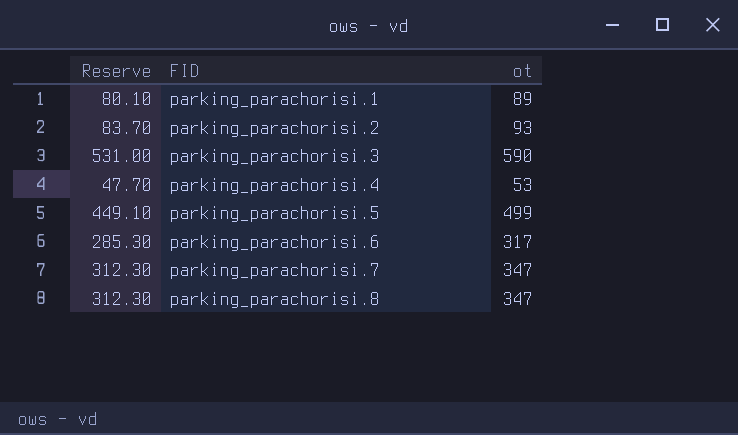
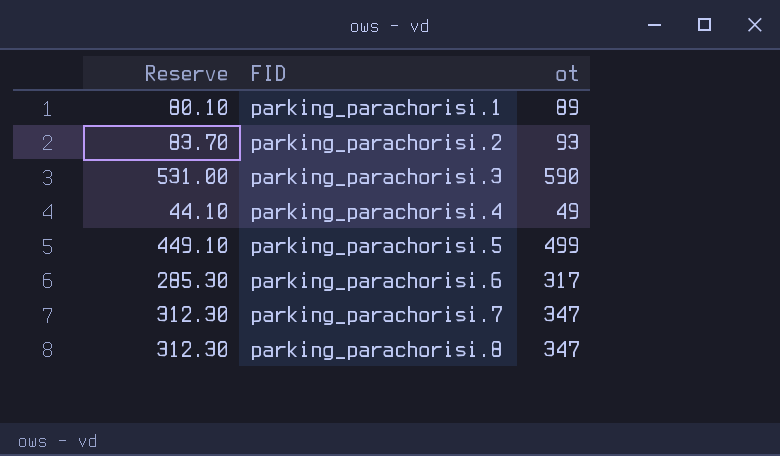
parking_parachorisi.4 | Reserve: 47.70 -> 44.10
parking_parachorisi.4 | ot: 53 -> 49

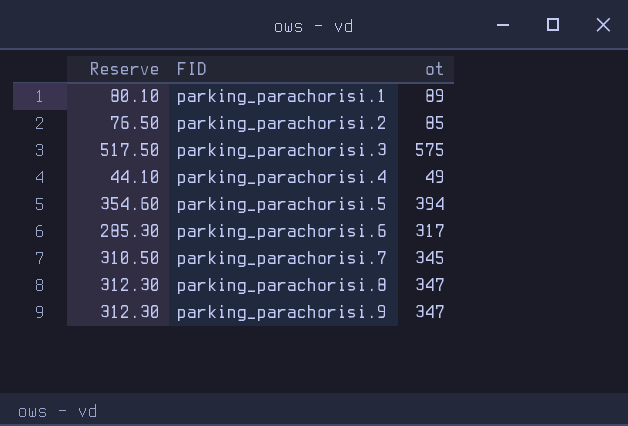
parking_parachorisi.2 | Reserve: 83.70 -> 76.50
parking_parachorisi.2 | ot: 93 -> 85
parking_parachorisi.3 | Reserve: 531.00 -> 517.50
parking_parachorisi.3 | ot: 590 -> 575
parking_parachorisi.5 | Reserve: 449.10 -> 354.60
parking_parachorisi.5 | ot: 499 -> 394
parking_parachorisi.7 | Reserve: 312.30 -> 310.50
parking_parachorisi.7 | ot: 347 -> 345
row parking_parachorisi.9: none -> 312.30 | 347

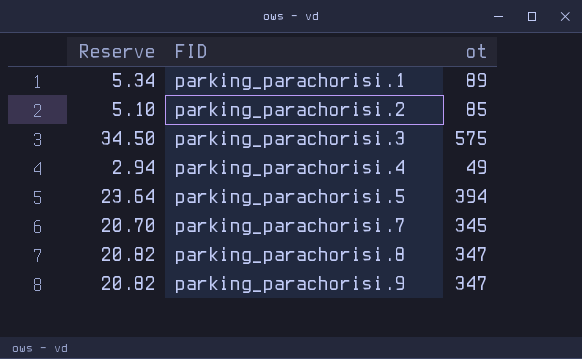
column Reserve | formula: [ot] * 0.9 -> [ot] * 0.06
row parking_parachorisi.6: 285.30 | 317 -> none

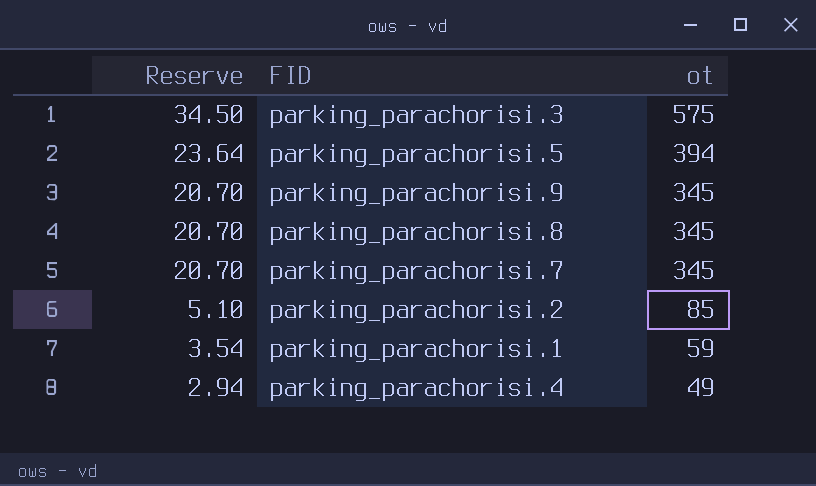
row order: FID ascending -> Reserve descending
parking_parachorisi.9 | Reserve: 20.82 -> 20.70
parking_parachorisi.9 | ot: 347 -> 345
parking_parachorisi.8 | Reserve: 20.82 -> 20.70
parking_parachorisi.8 | ot: 347 -> 345
parking_parachorisi.1 | Reserve: 5.34 -> 3.54
parking_parachorisi.1 | ot: 89 -> 59

